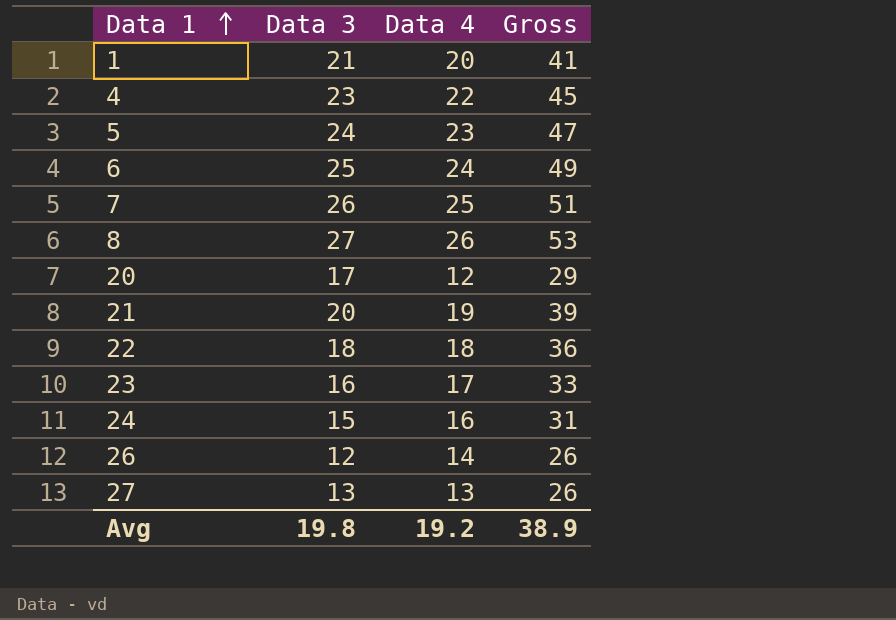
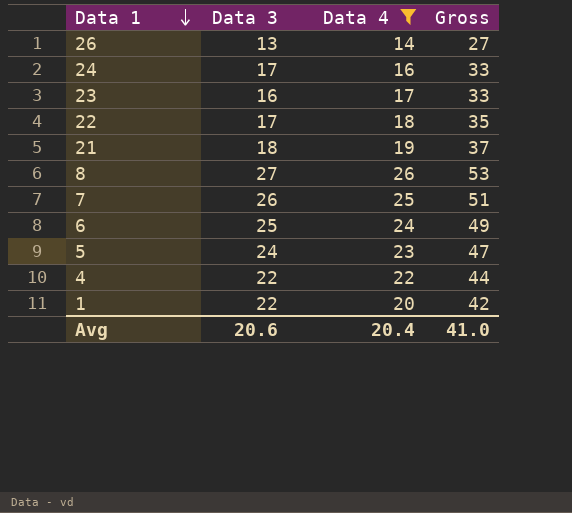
filter: none -> Data 4 >= 14
row order: Data 1 ascending -> Data 1 descending
26 | Data 3: 12 -> 13
26 | Gross: 26 -> 27
24 | Data 3: 15 -> 17
24 | Gross: 31 -> 33
22 | Data 3: 18 -> 17
22 | Gross: 36 -> 35
21 | Data 3: 20 -> 18
21 | Gross: 39 -> 37
4 | Data 3: 23 -> 22
4 | Gross: 45 -> 44
1 | Data 3: 21 -> 22
1 | Gross: 41 -> 42
Avg | Data 3: 19.8 -> 20.6
Avg | Data 4: 19.2 -> 20.4
Avg | Gross: 38.9 -> 41.0

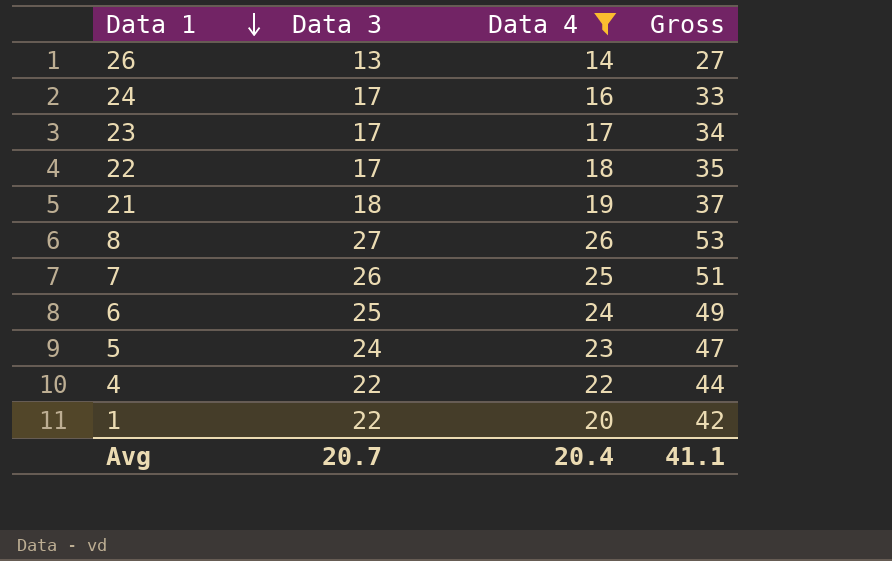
23 | Data 3: 16 -> 17
23 | Gross: 33 -> 34
Avg | Data 3: 20.6 -> 20.7
Avg | Gross: 41.0 -> 41.1

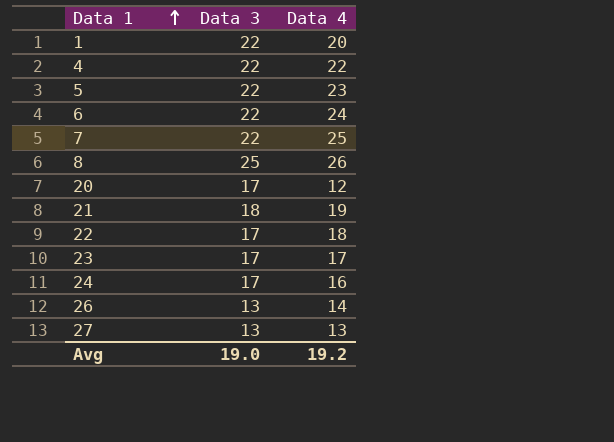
filter: Data 4 >= 14 -> none
row order: Data 1 descending -> Data 1 ascending
column Gross | formula: [Data 3] + [Data 4] -> none
5 | Data 3: 24 -> 22
6 | Data 3: 25 -> 22
7 | Data 3: 26 -> 22
8 | Data 3: 27 -> 25
Avg | Data 3: 20.7 -> 19.0
Avg | Data 4: 20.4 -> 19.2

